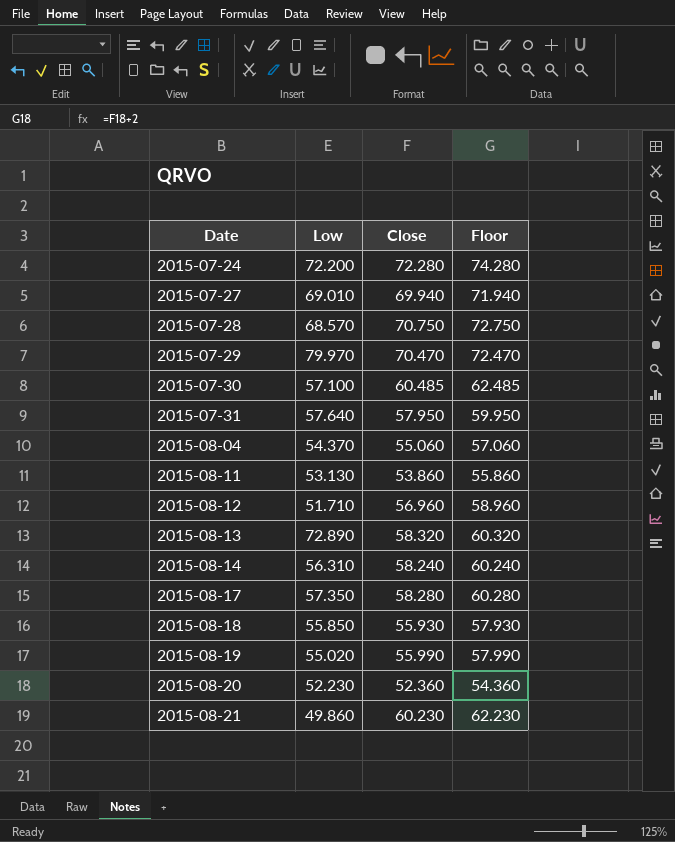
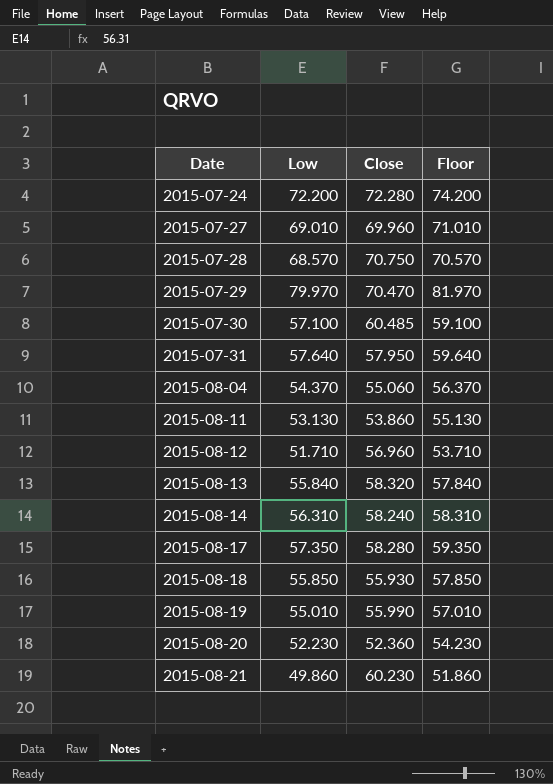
column Floor | formula: [Close] + 2 -> [Low] + 2
2015-07-27 | Close: 69.940 -> 69.960
2015-08-13 | Low: 72.890 -> 55.840
2015-08-19 | Low: 55.020 -> 55.010

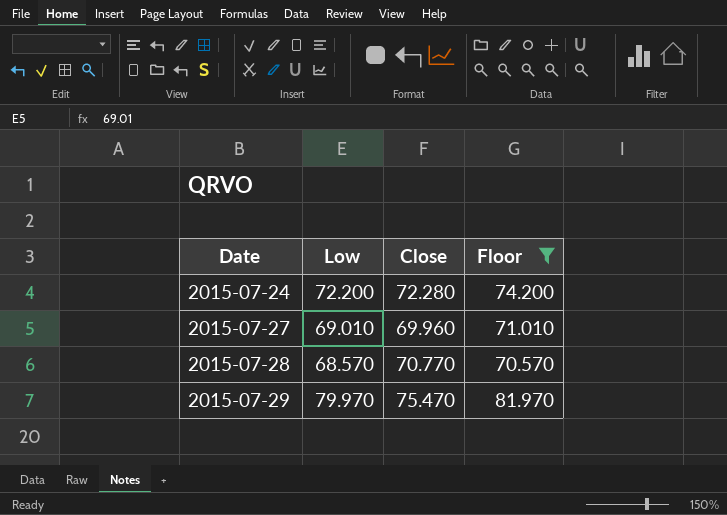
filter: none -> Floor >= 70.570
2015-07-28 | Close: 70.750 -> 70.770
2015-07-29 | Close: 70.470 -> 75.470

